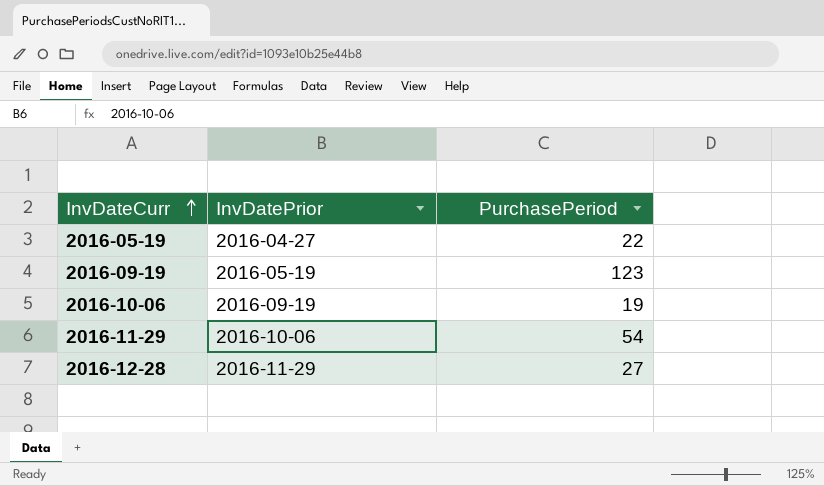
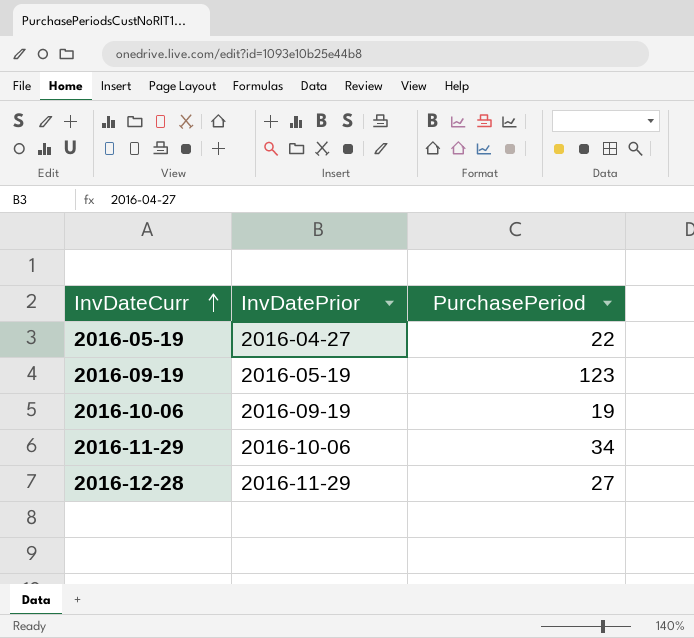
2016-11-29 | PurchasePeriod: 54 -> 34

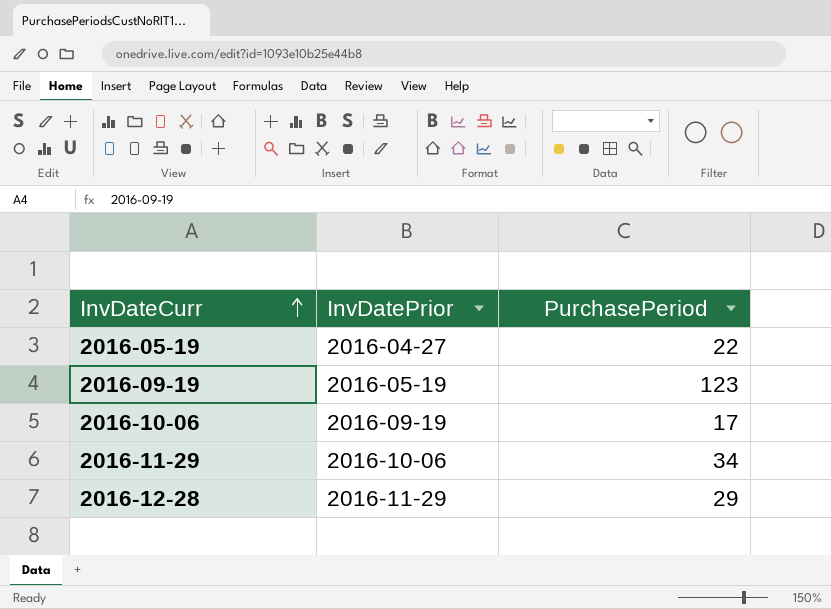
2016-10-06 | PurchasePeriod: 19 -> 17
2016-12-28 | PurchasePeriod: 27 -> 29

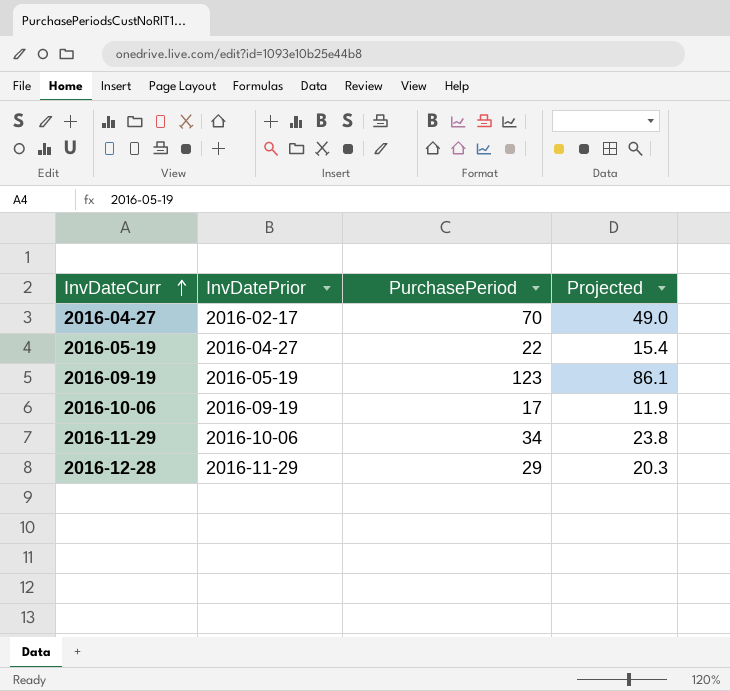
column Projected | formula: none -> [PurchasePeriod] * 0.7
row 2016-04-27: none -> 2016-02-17 | 70 | 49.0

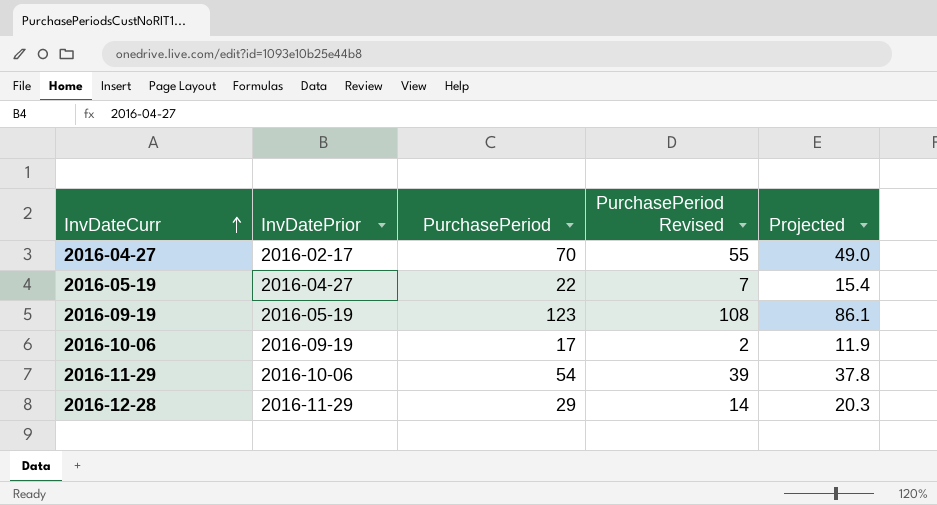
column PurchasePeriod Revised | formula: none -> [PurchasePeriod] - 15
2016-11-29 | PurchasePeriod: 34 -> 54
2016-11-29 | Projected: 23.8 -> 37.8

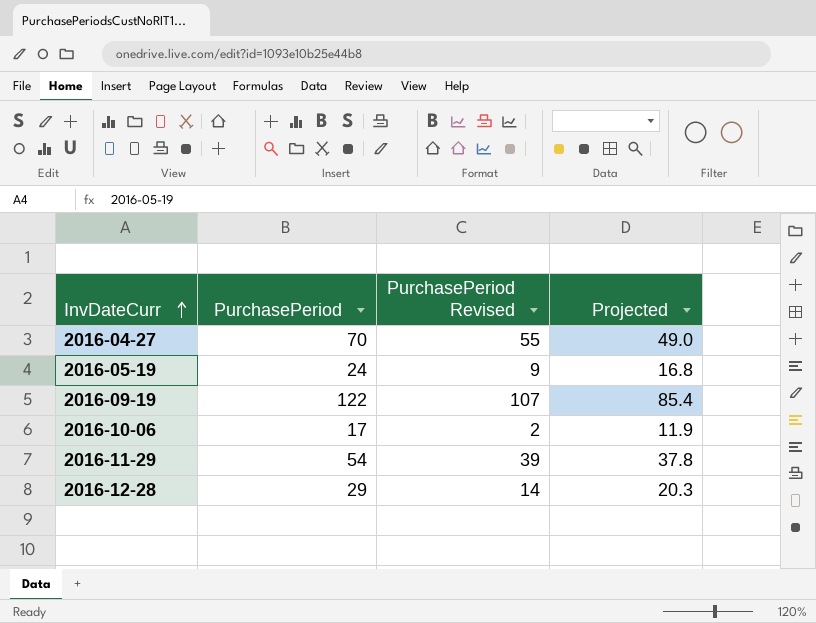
column InvDatePrior | position: 2 -> none
2016-05-19 | PurchasePeriod: 22 -> 24
2016-05-19 | PurchasePeriod Revised: 7 -> 9
2016-05-19 | Projected: 15.4 -> 16.8
2016-09-19 | PurchasePeriod: 123 -> 122
2016-09-19 | PurchasePeriod Revised: 108 -> 107
2016-09-19 | Projected: 86.1 -> 85.4

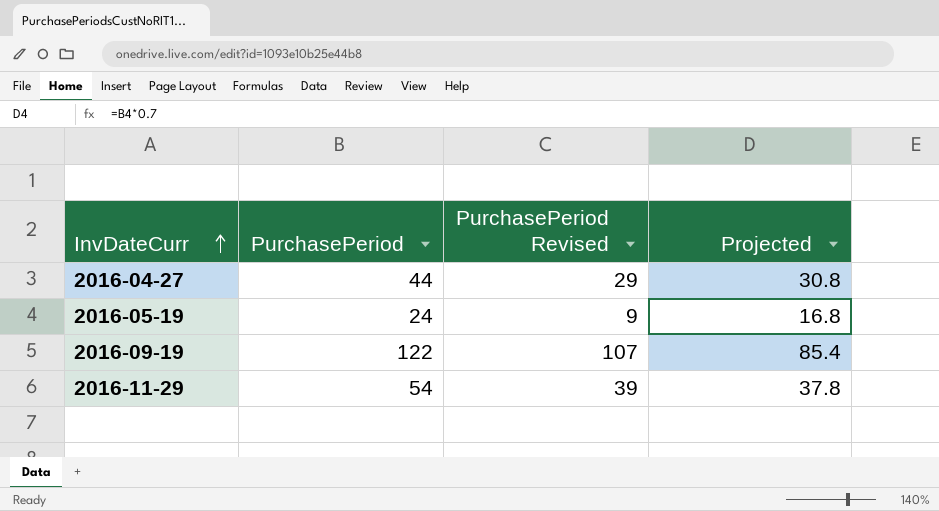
row 2016-10-06: 17 | 2 | 11.9 -> none
row 2016-12-28: 29 | 14 | 20.3 -> none
2016-04-27 | PurchasePeriod: 70 -> 44
2016-04-27 | PurchasePeriod Revised: 55 -> 29
2016-04-27 | Projected: 49.0 -> 30.8

